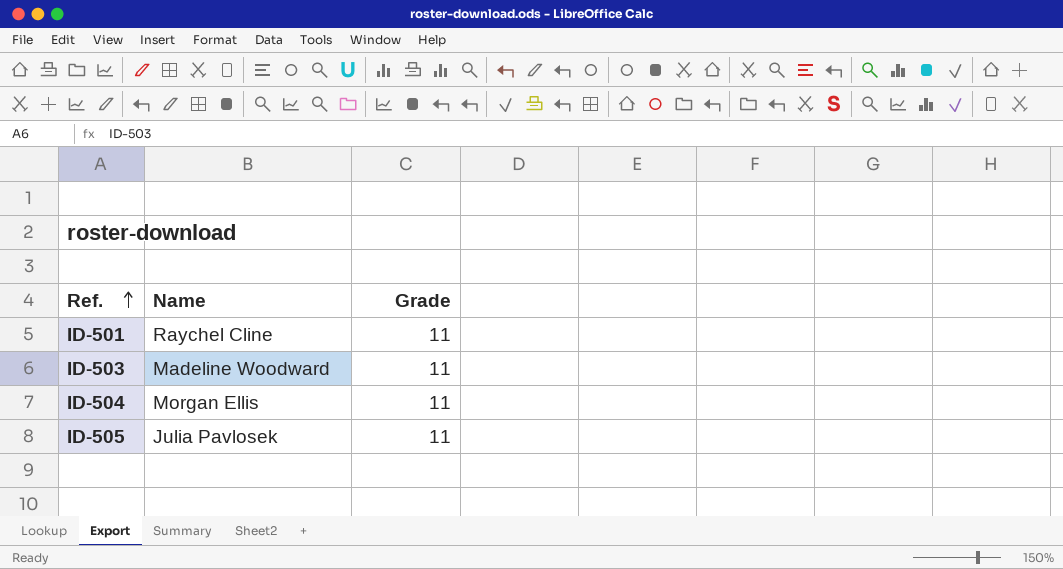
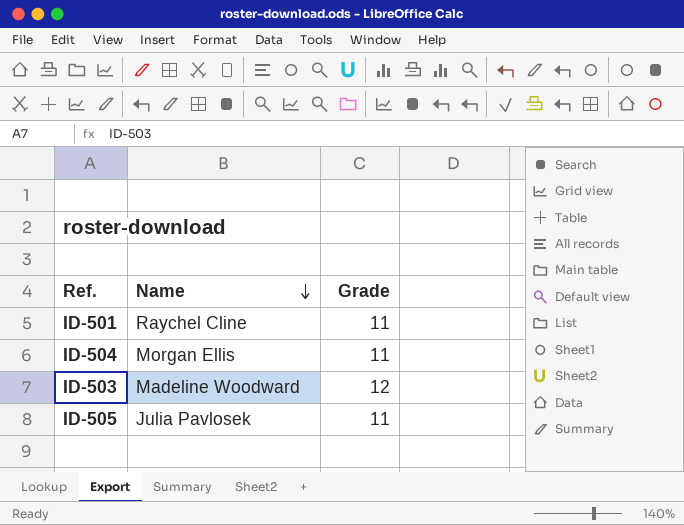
row order: Ref. ascending -> Name descending
ID-503 | Grade: 11 -> 12

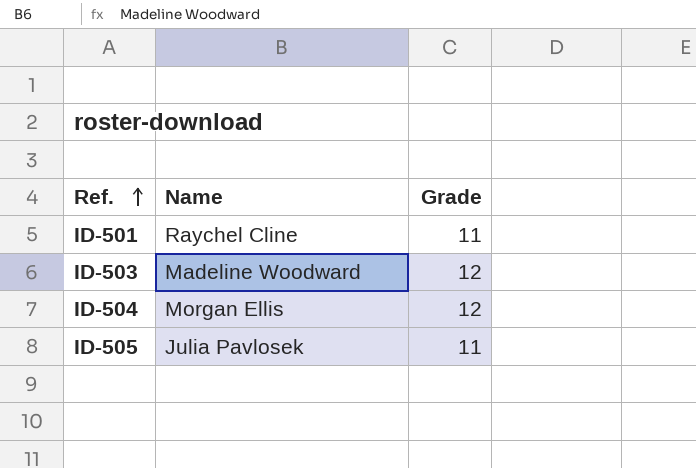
row order: Name descending -> Ref. ascending
ID-504 | Grade: 11 -> 12

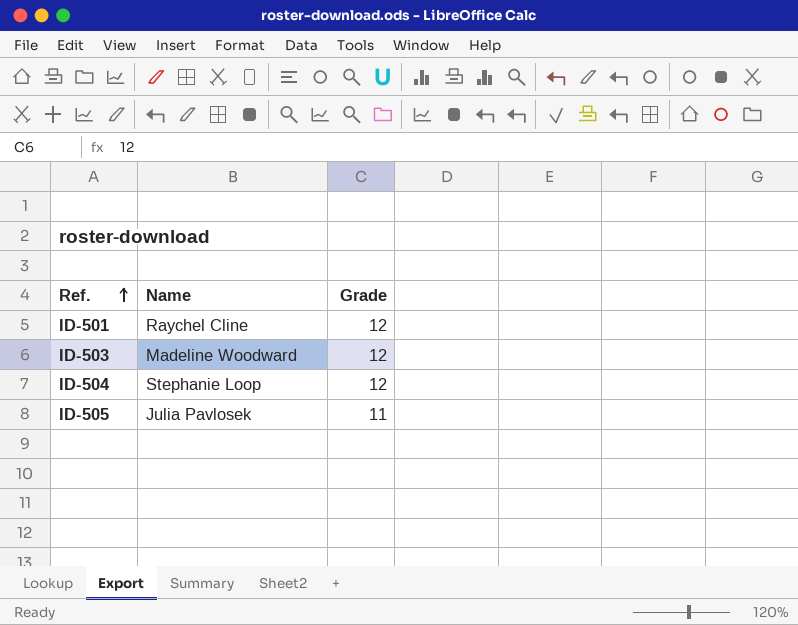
ID-501 | Grade: 11 -> 12
ID-504 | Name: Morgan Ellis -> Stephanie Loop

